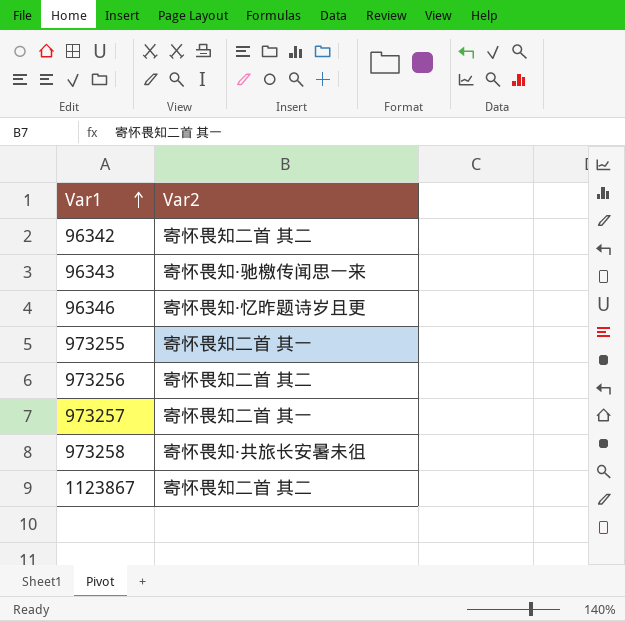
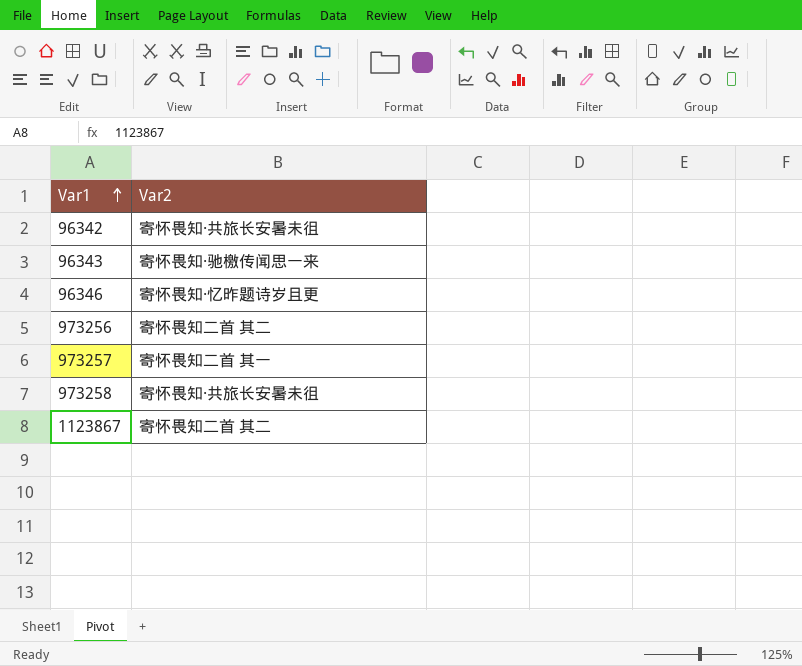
row 973255: 寄怀畏知二首 其一 -> none
96342 | Var2: 寄怀畏知二首 其二 -> 寄怀畏知·共旅长安暑未徂

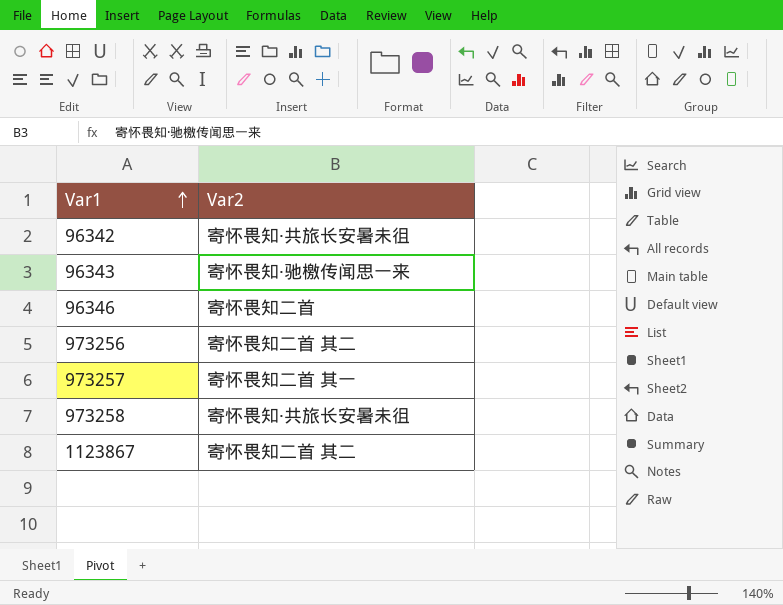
96346 | Var2: 寄怀畏知·忆昨题诗岁且更 -> 寄怀畏知二首

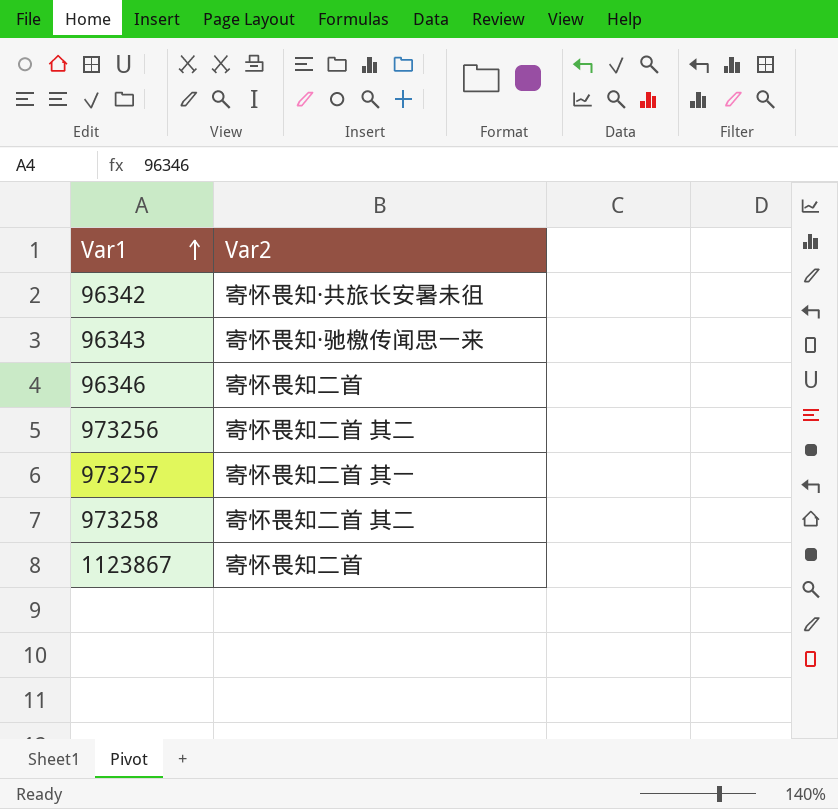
973258 | Var2: 寄怀畏知·共旅长安暑未徂 -> 寄怀畏知二首 其二
1123867 | Var2: 寄怀畏知二首 其二 -> 寄怀畏知二首

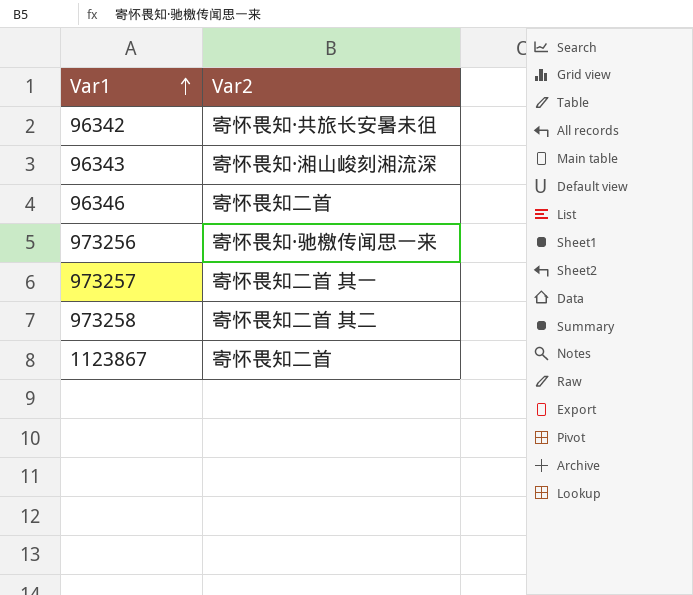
96343 | Var2: 寄怀畏知·驰檄传闻思一来 -> 寄怀畏知·湘山峻刻湘流深
973256 | Var2: 寄怀畏知二首 其二 -> 寄怀畏知·驰檄传闻思一来

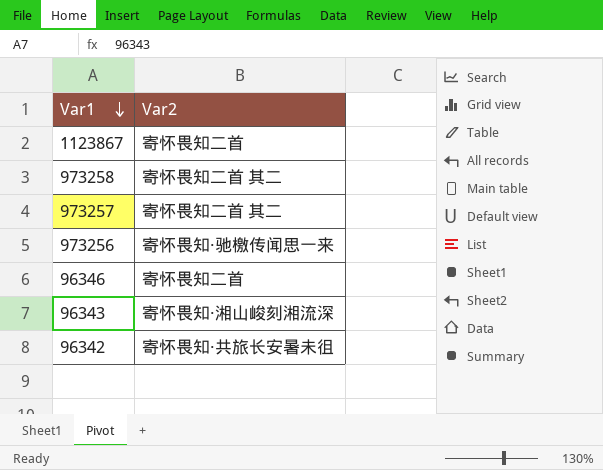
row order: Var1 ascending -> Var1 descending
973257 | Var2: 寄怀畏知二首 其一 -> 寄怀畏知二首 其二

